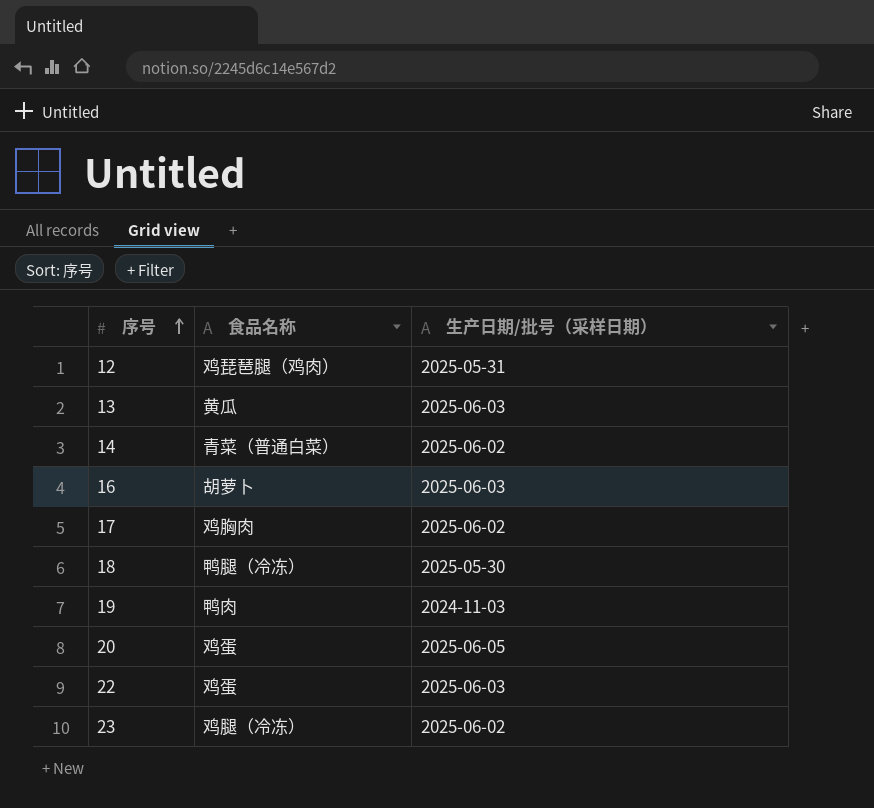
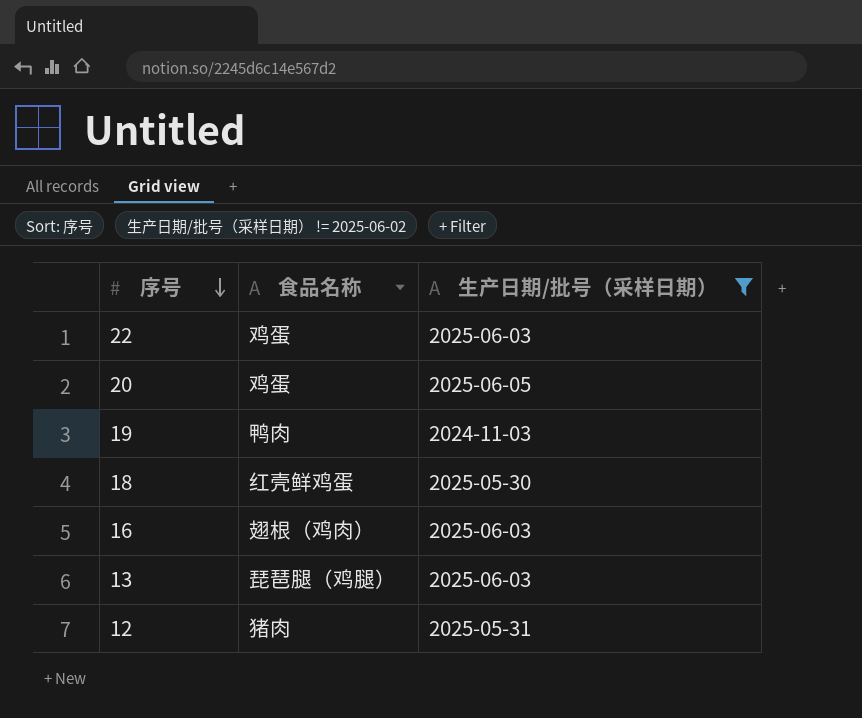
filter: none -> 生产日期/批号（采样日期） != 2025-06-02
row order: 序号 ascending -> 序号 descending
18 | 食品名称: 鸭腿（冷冻） -> 红壳鲜鸡蛋
16 | 食品名称: 胡萝卜 -> 翅根（鸡肉）
13 | 食品名称: 黄瓜 -> 琵琶腿（鸡腿）
12 | 食品名称: 鸡琵琶腿（鸡肉） -> 猪肉

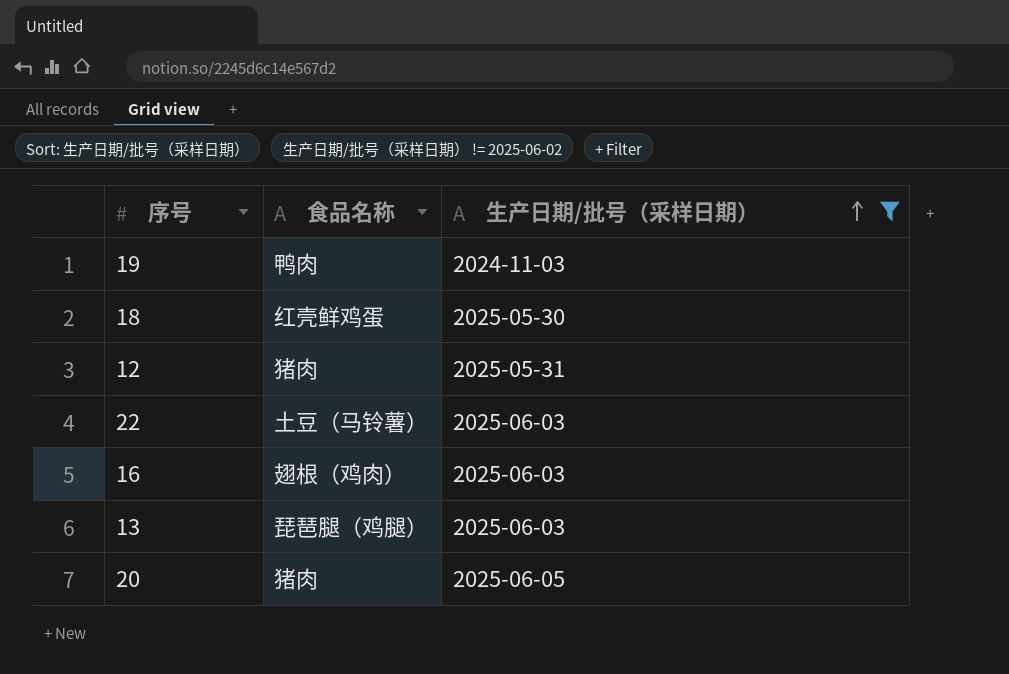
row order: 序号 descending -> 生产日期/批号（采样日期） ascending
22 | 食品名称: 鸡蛋 -> 土豆（马铃薯）
20 | 食品名称: 鸡蛋 -> 猪肉

